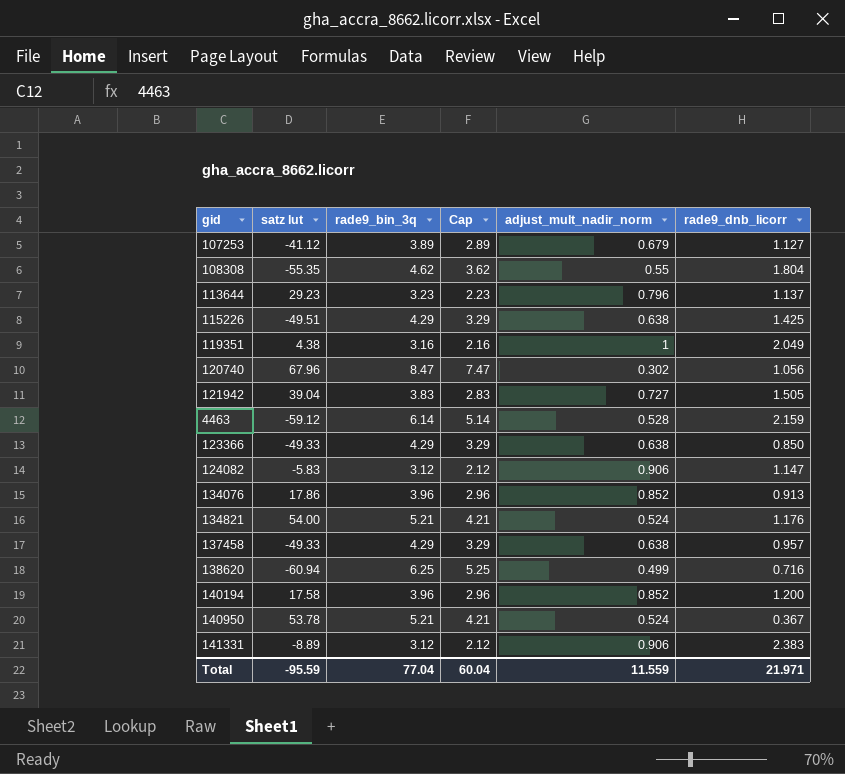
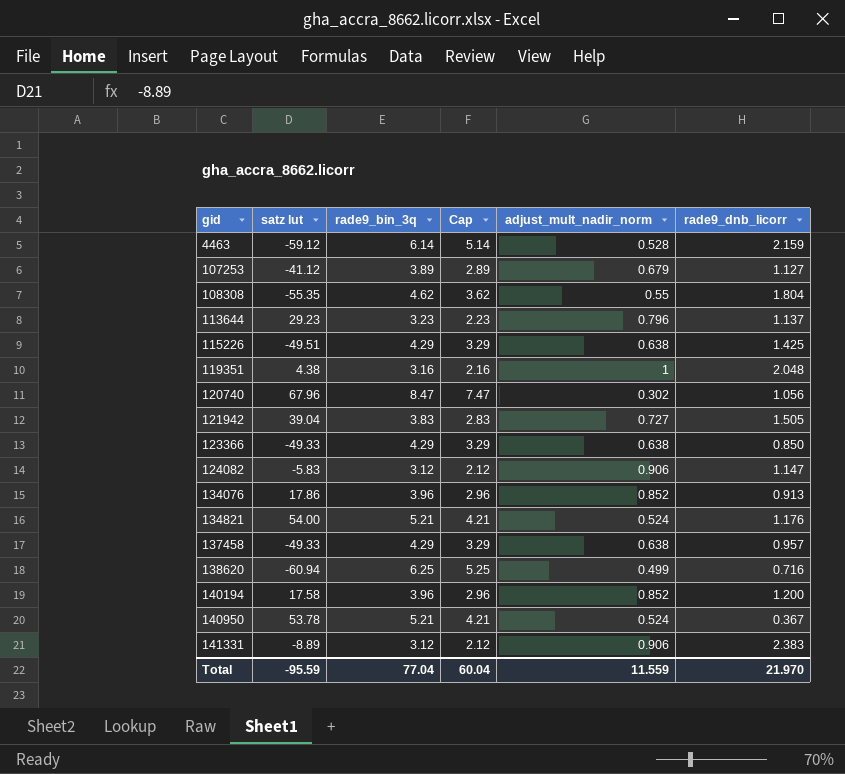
row order: none -> gid ascending
119351 | rade9_dnb_licorr: 2.049 -> 2.048
Total | rade9_dnb_licorr: 21.971 -> 21.970

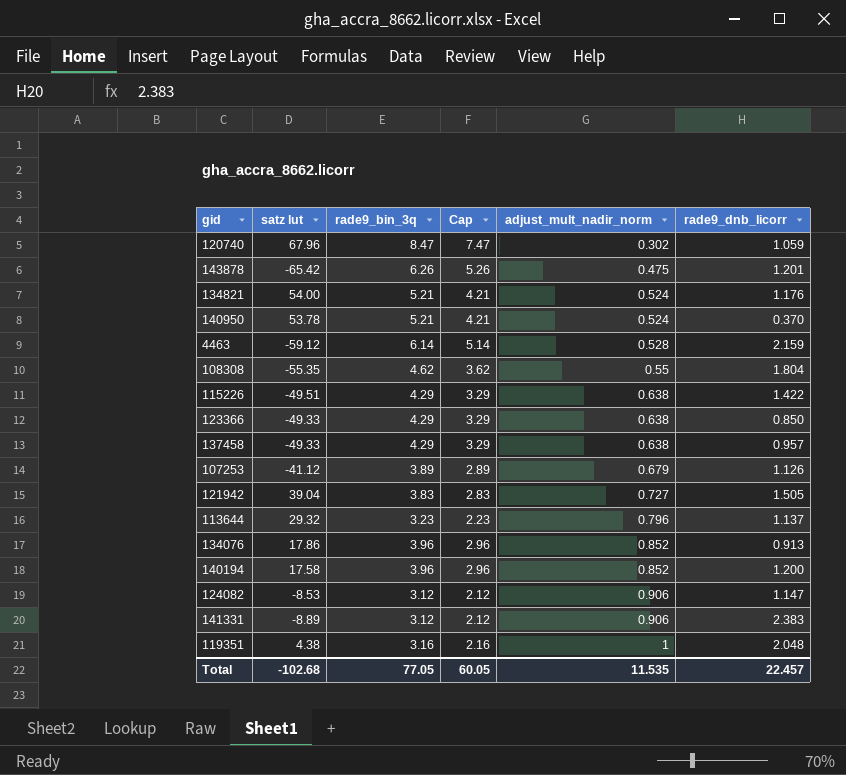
row order: gid ascending -> adjust_mult_nadir_norm ascending
row 138620: -60.94 | 6.25 | 5.25 | 0.499 | 0.716 -> none
120740 | rade9_dnb_licorr: 1.056 -> 1.059
row 143878: none -> -65.42 | 6.26 | 5.26 | 0.475 | 1.201
140950 | rade9_dnb_licorr: 0.367 -> 0.370
115226 | rade9_dnb_licorr: 1.425 -> 1.422
107253 | rade9_dnb_licorr: 1.127 -> 1.126
113644 | satz lut: 29.23 -> 29.32
124082 | satz lut: -5.83 -> -8.53
Total | satz lut: -95.59 -> -102.68
Total | rade9_bin_3q: 77.04 -> 77.05
Total | Cap: 60.04 -> 60.05
Total | adjust_mult_nadir_norm: 11.559 -> 11.535
Total | rade9_dnb_licorr: 21.970 -> 22.457

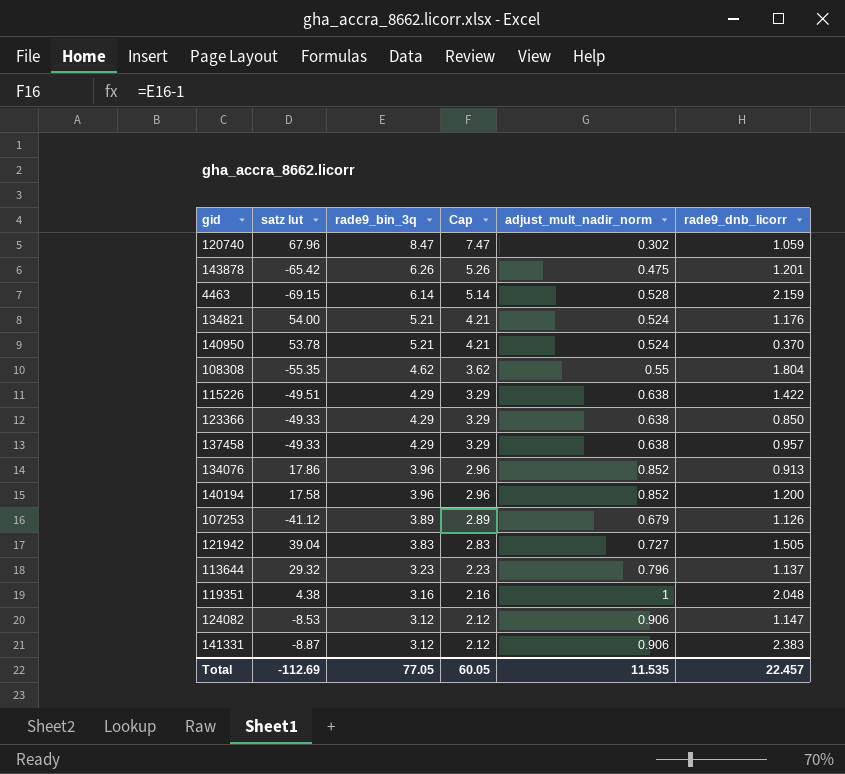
row order: adjust_mult_nadir_norm ascending -> rade9_bin_3q descending
4463 | satz lut: -59.12 -> -69.15
141331 | satz lut: -8.89 -> -8.87
Total | satz lut: -102.68 -> -112.69

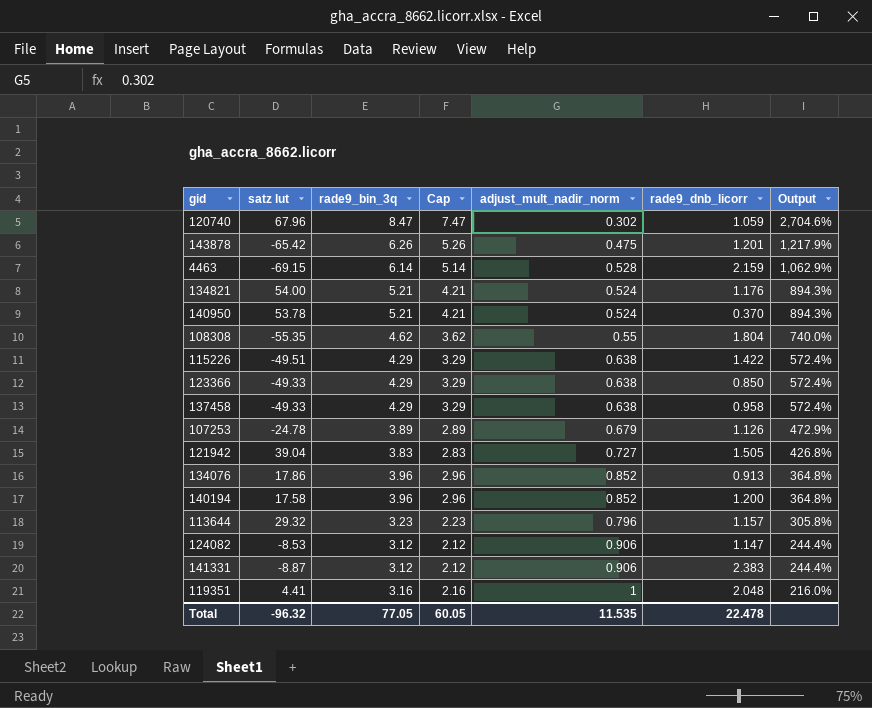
row order: rade9_bin_3q descending -> Output descending
column Output | formula: none -> ([rade9_bin_3q] - [adjust_mult_nadir_norm]) / [adjust_mult_nadir_norm]
137458 | rade9_dnb_licorr: 0.957 -> 0.958
107253 | satz lut: -41.12 -> -24.78
113644 | rade9_dnb_licorr: 1.137 -> 1.157
119351 | satz lut: 4.38 -> 4.41
Total | satz lut: -112.69 -> -96.32
Total | rade9_dnb_licorr: 22.457 -> 22.478

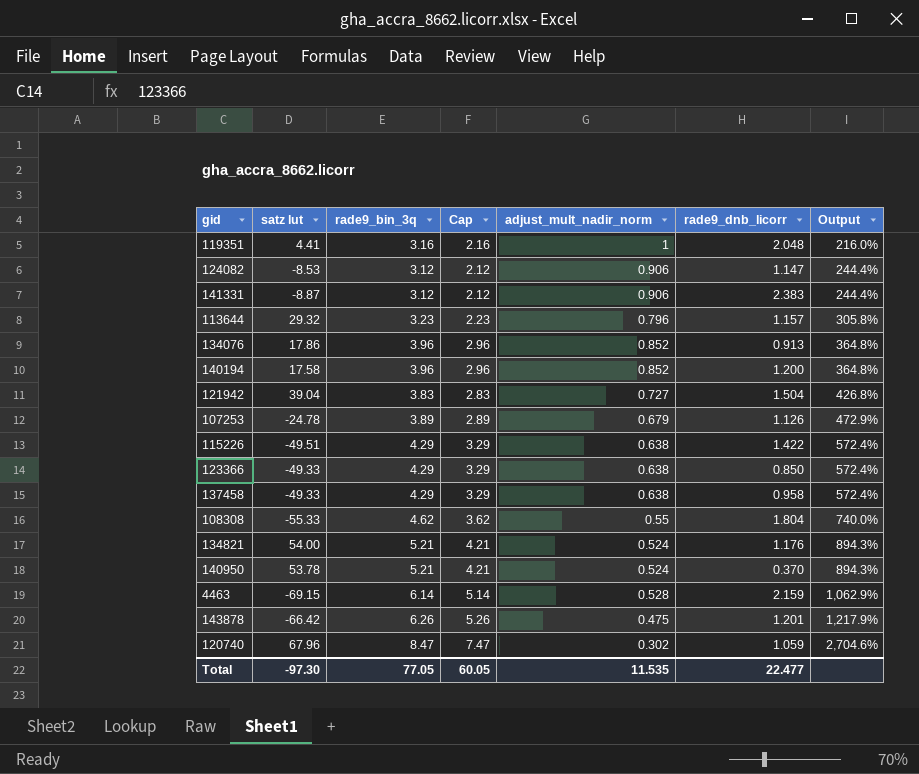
row order: Output descending -> Output ascending
121942 | rade9_dnb_licorr: 1.505 -> 1.504
108308 | satz lut: -55.35 -> -55.33
143878 | satz lut: -65.42 -> -66.42
Total | satz lut: -96.32 -> -97.30
Total | rade9_dnb_licorr: 22.478 -> 22.477

